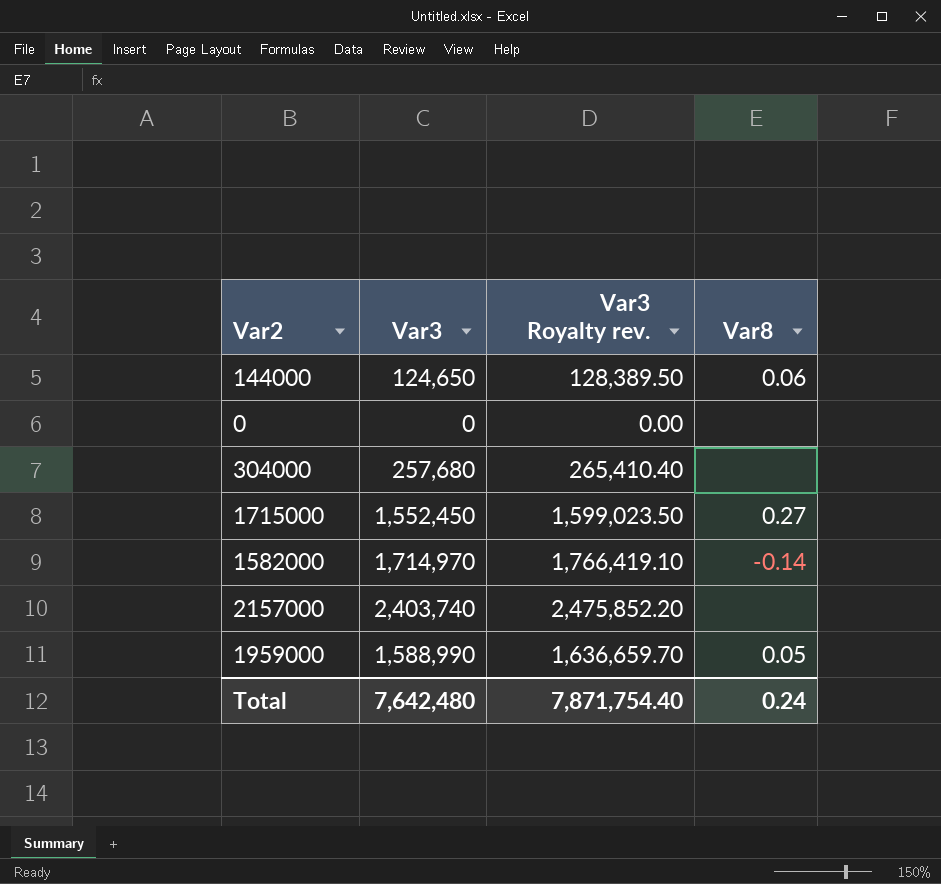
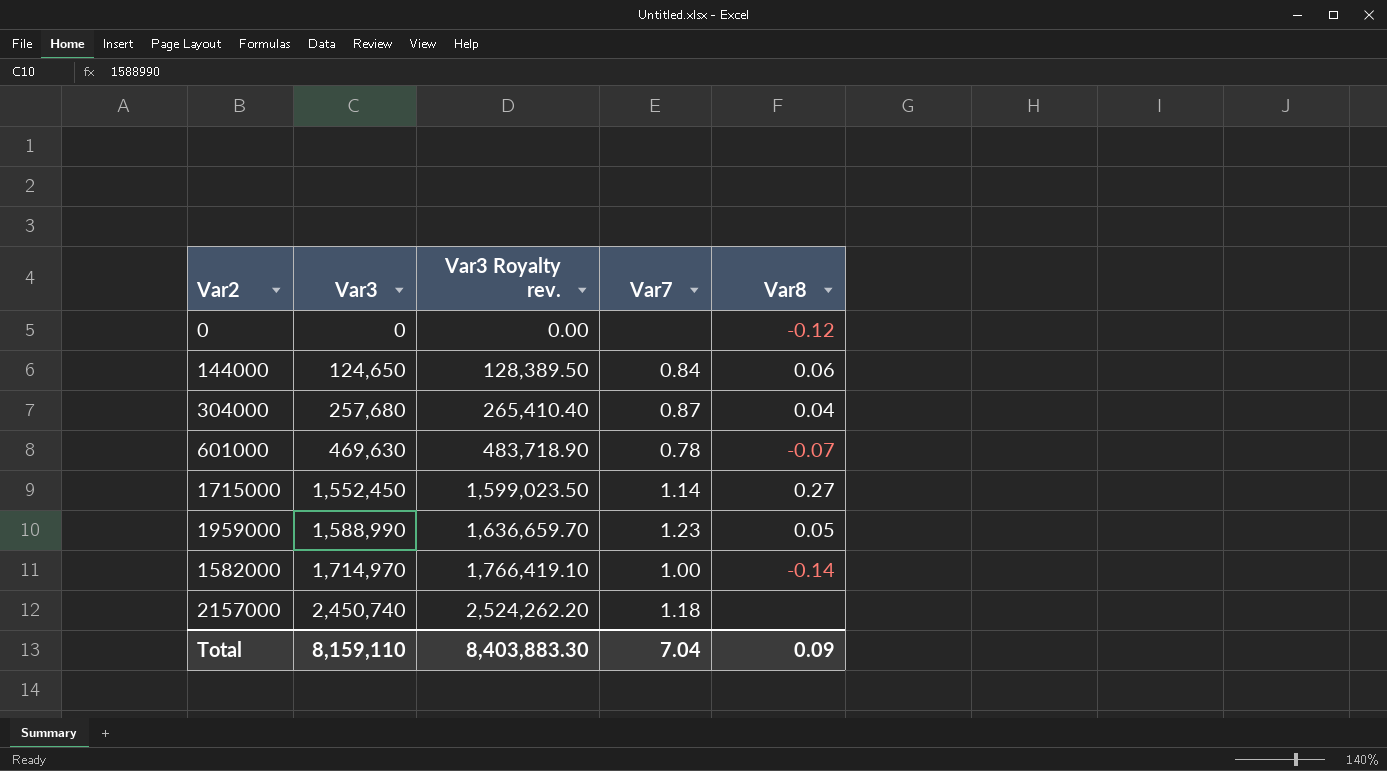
row order: none -> Var3 ascending
column Var7 | position: none -> 4
0 | Var8: none -> -0.12
304000 | Var8: none -> 0.04
row 601000: none -> 469,630 | 483,718.90 | 0.78 | -0.07
2157000 | Var3: 2,403,740 -> 2,450,740
2157000 | Var3 Royalty rev.: 2,475,852.20 -> 2,524,262.20
Total | Var3: 7,642,480 -> 8,159,110
Total | Var3 Royalty rev.: 7,871,754.40 -> 8,403,883.30
Total | Var8: 0.24 -> 0.09

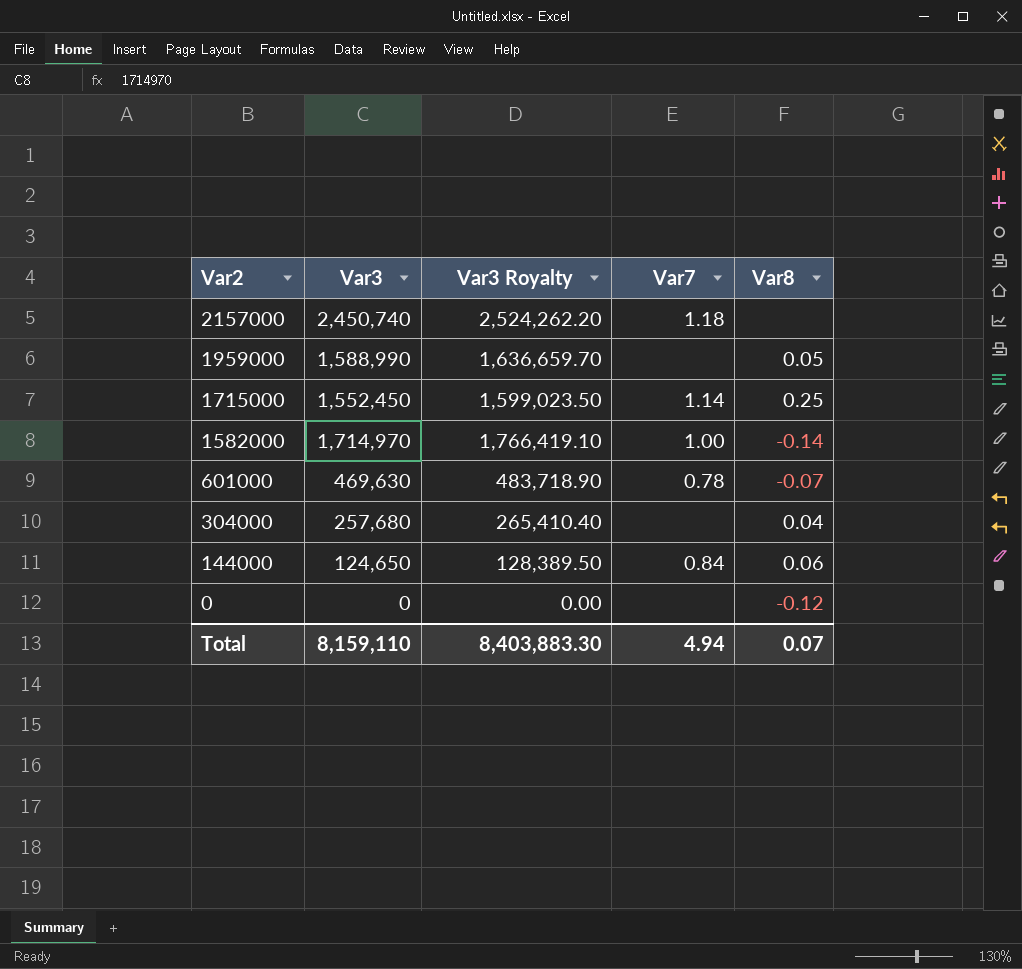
row order: Var3 ascending -> Var2 descending
column name: Var3 Royalty rev. -> Var3 Royalty
1959000 | Var7: 1.23 -> none
1715000 | Var8: 0.27 -> 0.25
304000 | Var7: 0.87 -> none
Total | Var7: 7.04 -> 4.94
Total | Var8: 0.09 -> 0.07

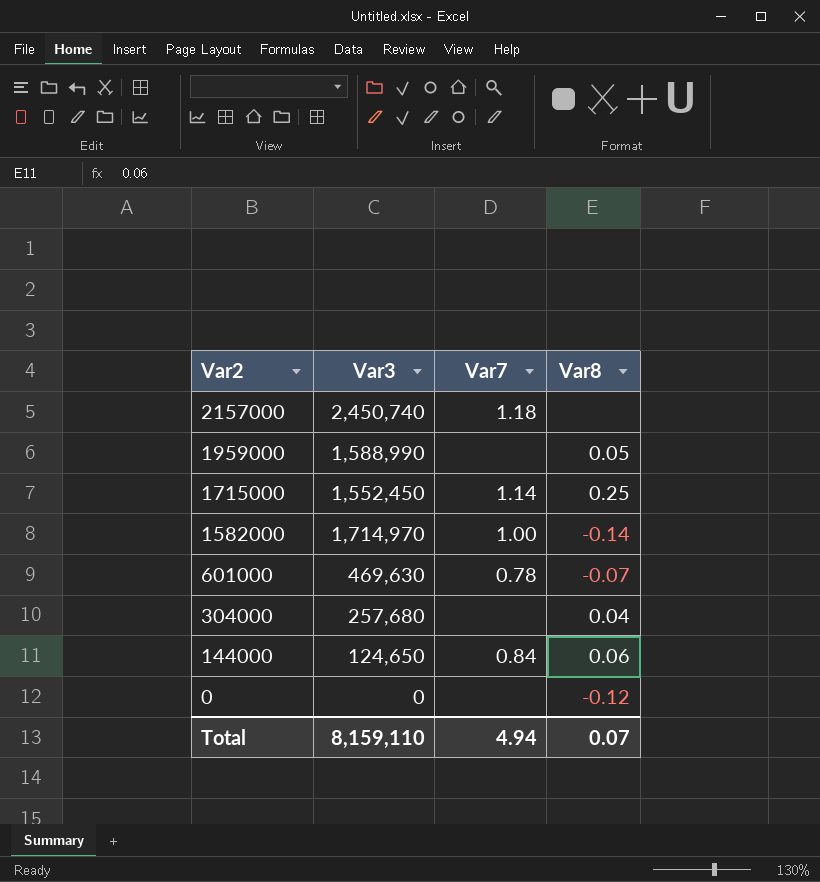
column Var3 Royalty | formula: [Var3] * 1.03 -> none

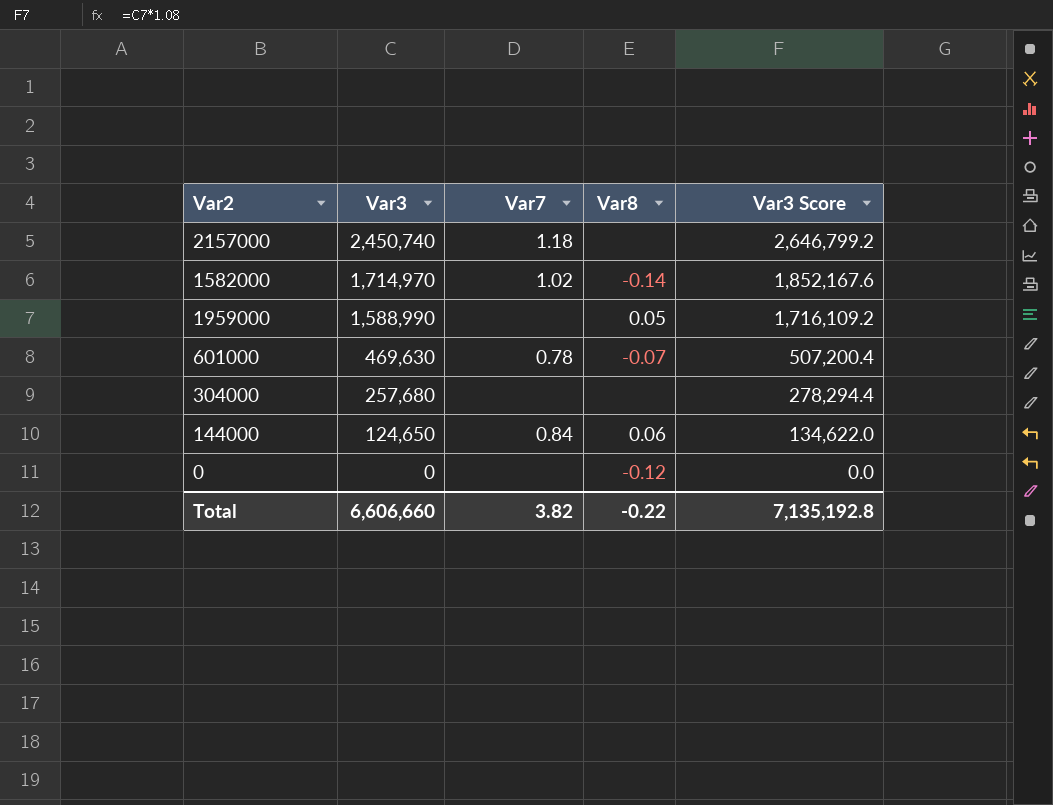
row order: Var2 descending -> Var3 descending
column Var3 Score | formula: none -> [Var3] * 1.08
row 1715000: 1,552,450 | 1.14 | 0.25 -> none
1582000 | Var7: 1.00 -> 1.02
304000 | Var8: 0.04 -> none
Total | Var3: 8,159,110 -> 6,606,660
Total | Var7: 4.94 -> 3.82
Total | Var8: 0.07 -> -0.22

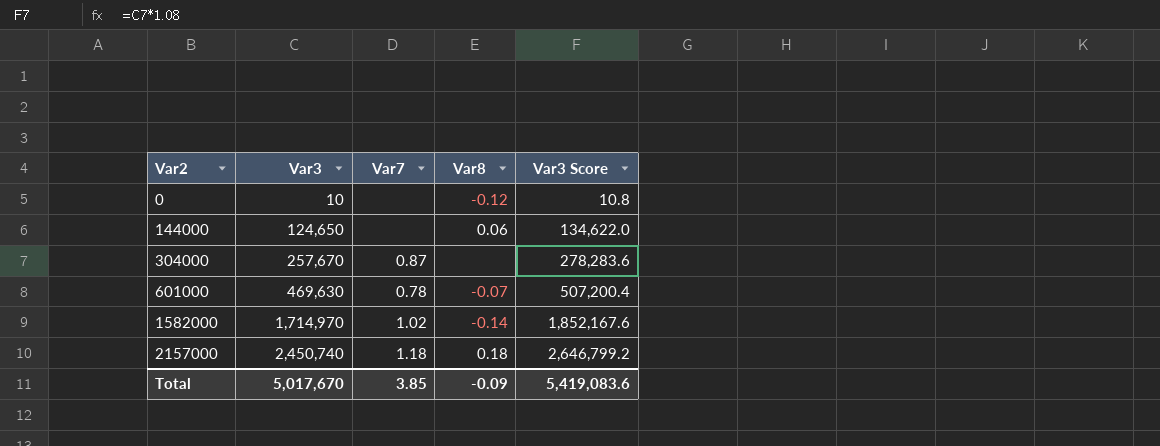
row order: Var3 descending -> Var2 ascending
row 1959000: 1,588,990 | none | 0.05 | 1,716,109.2 -> none
0 | Var3: 0 -> 10
0 | Var3 Score: 0.0 -> 10.8
144000 | Var7: 0.84 -> none
304000 | Var3: 257,680 -> 257,670
304000 | Var7: none -> 0.87
304000 | Var3 Score: 278,294.4 -> 278,283.6
2157000 | Var8: none -> 0.18
Total | Var3: 6,606,660 -> 5,017,670
Total | Var7: 3.82 -> 3.85
Total | Var8: -0.22 -> -0.09
Total | Var3 Score: 7,135,192.8 -> 5,419,083.6

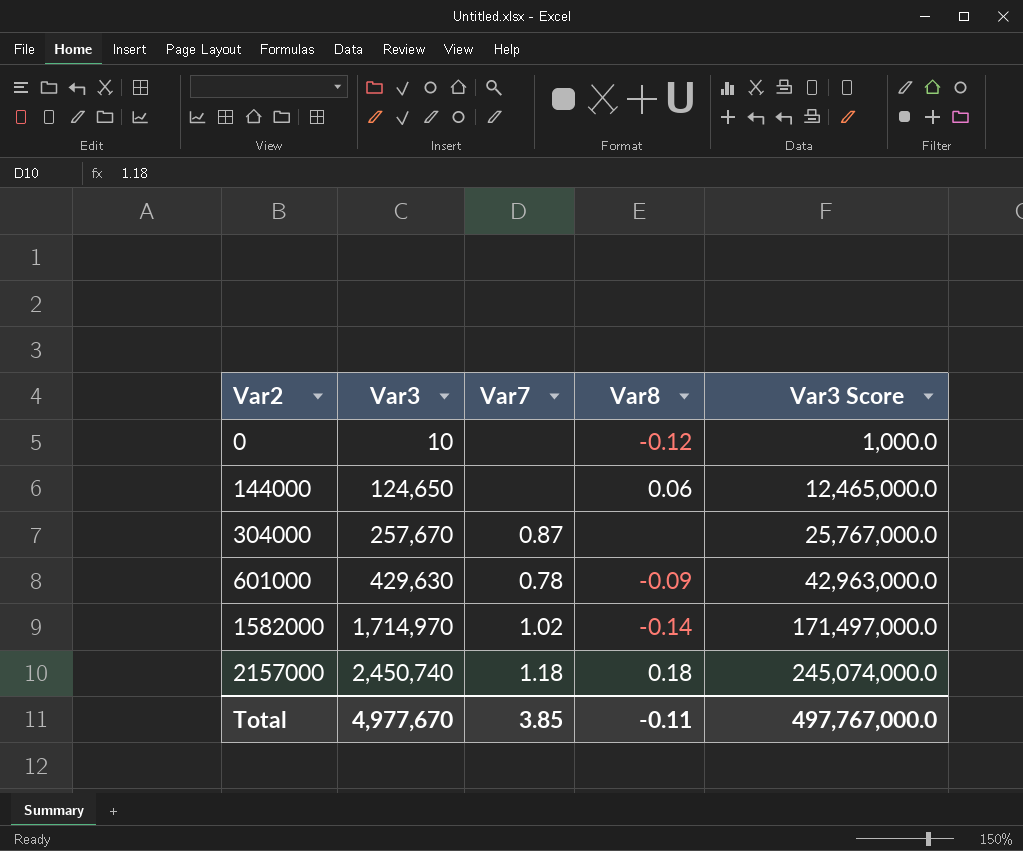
column Var3 Score | formula: [Var3] * 1.08 -> [Var3] * 100
601000 | Var3: 469,630 -> 429,630
601000 | Var8: -0.07 -> -0.09
Total | Var3: 5,017,670 -> 4,977,670
Total | Var8: -0.09 -> -0.11
Total | Var3 Score: 5,419,083.6 -> 497,767,000.0

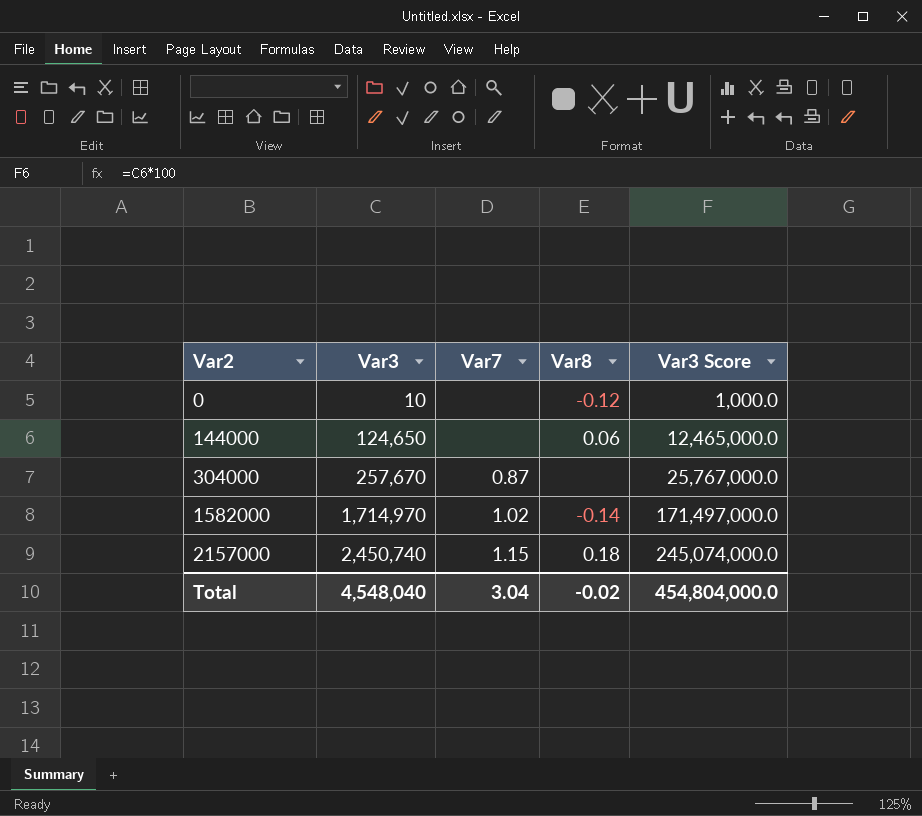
row 601000: 429,630 | 0.78 | -0.09 | 42,963,000.0 -> none
2157000 | Var7: 1.18 -> 1.15
Total | Var3: 4,977,670 -> 4,548,040
Total | Var7: 3.85 -> 3.04
Total | Var8: -0.11 -> -0.02
Total | Var3 Score: 497,767,000.0 -> 454,804,000.0

